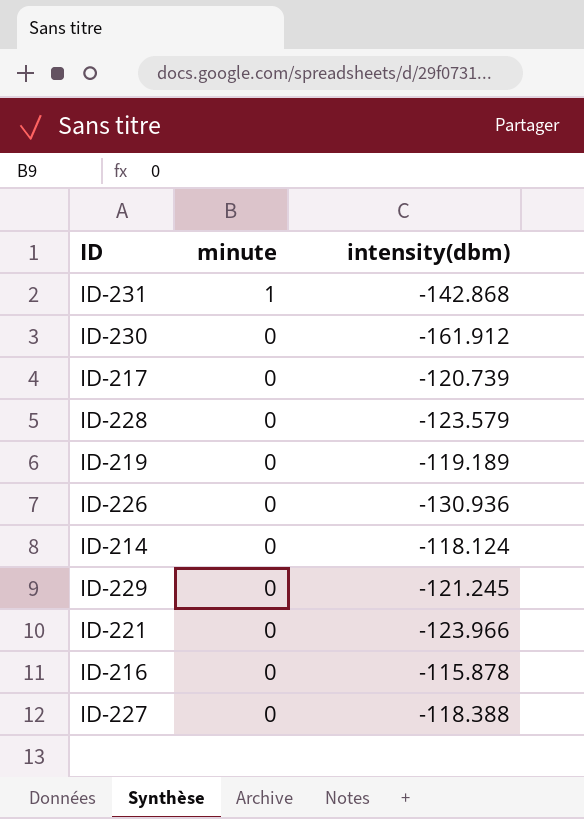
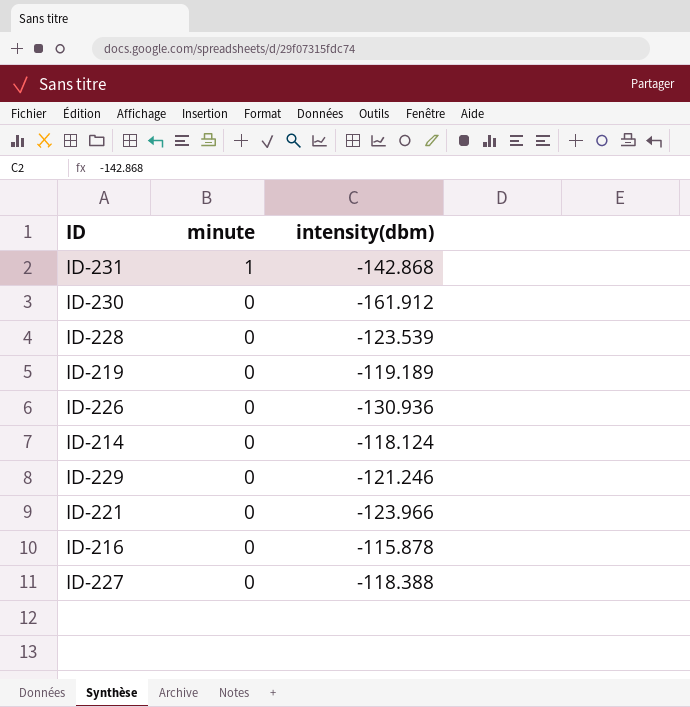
row ID-217: 0 | -120.739 -> none
ID-228 | intensity(dbm): -123.579 -> -123.539
ID-229 | intensity(dbm): -121.245 -> -121.246

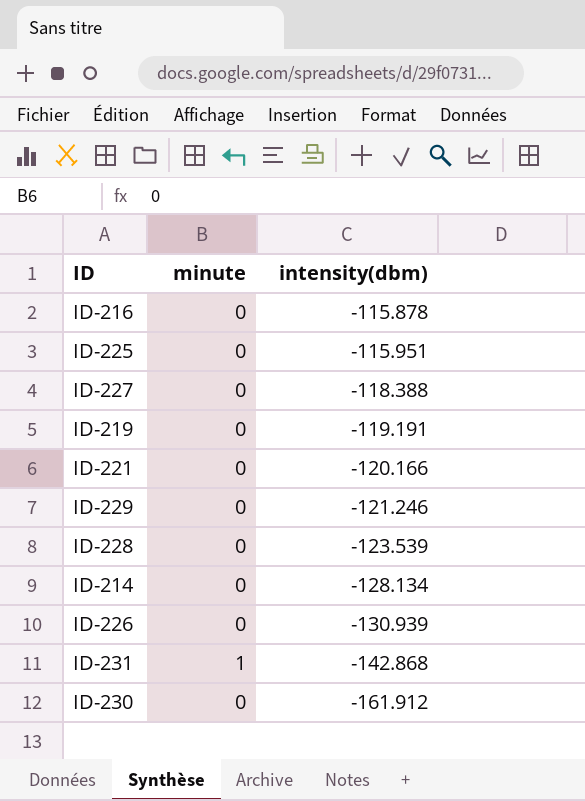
row order: minute descending -> intensity(dbm) descending
row ID-225: none -> 0 | -115.951
ID-219 | intensity(dbm): -119.189 -> -119.191
ID-221 | intensity(dbm): -123.966 -> -120.166
ID-214 | intensity(dbm): -118.124 -> -128.134
ID-226 | intensity(dbm): -130.936 -> -130.939

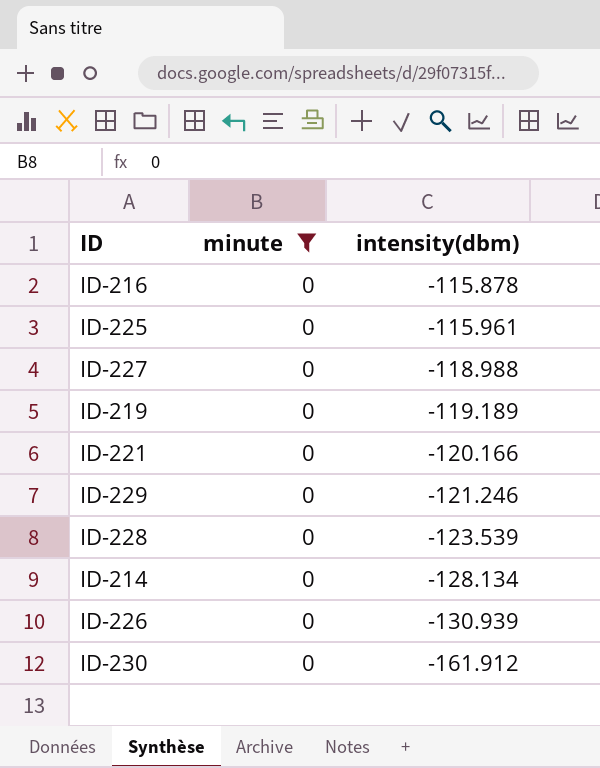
filter: none -> minute = 0
ID-225 | intensity(dbm): -115.951 -> -115.961
ID-227 | intensity(dbm): -118.388 -> -118.988
ID-219 | intensity(dbm): -119.191 -> -119.189

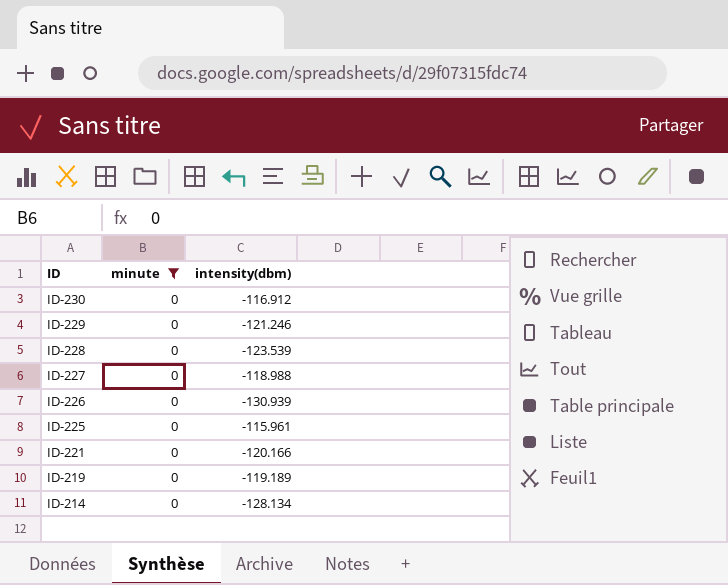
row order: intensity(dbm) descending -> ID descending
row ID-216: 0 | -115.878 -> none
ID-230 | intensity(dbm): -161.912 -> -116.912

